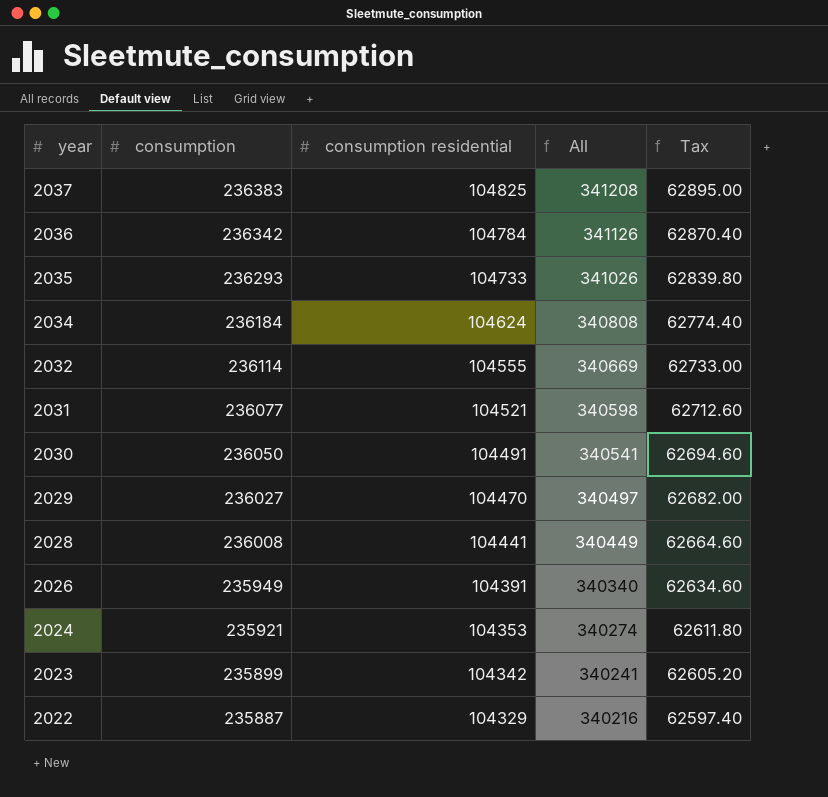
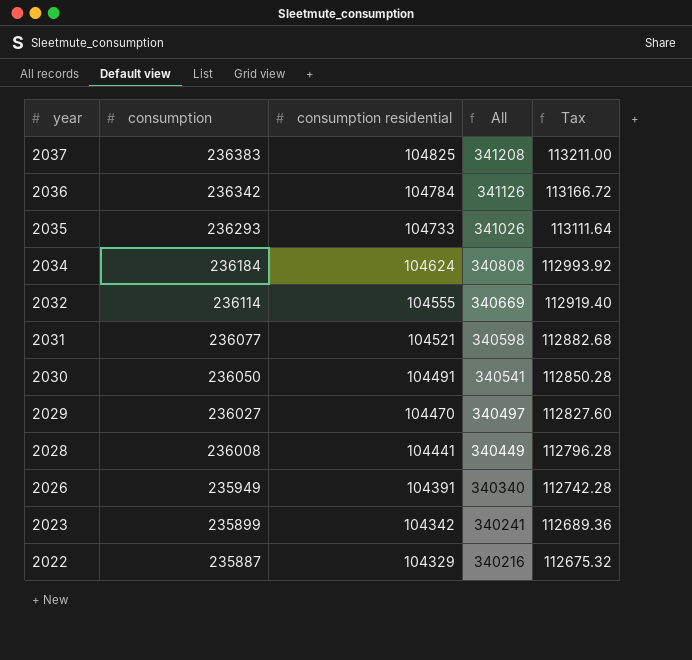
column Tax | formula: [consumption residential] * 0.6 -> [consumption residential] * 1.08
row 2024: 235921 | 104353 | 340274 | 62611.80 -> none

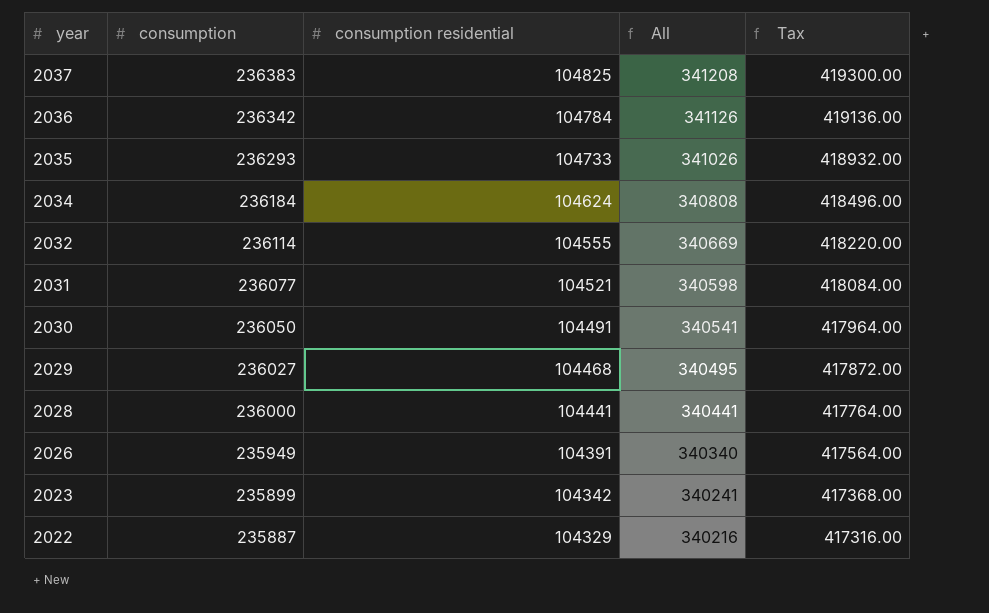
column Tax | formula: [consumption residential] * 1.08 -> [consumption residential] * 4
2029 | consumption residential: 104470 -> 104468
2029 | All: 340497 -> 340495
2028 | consumption: 236008 -> 236000
2028 | All: 340449 -> 340441

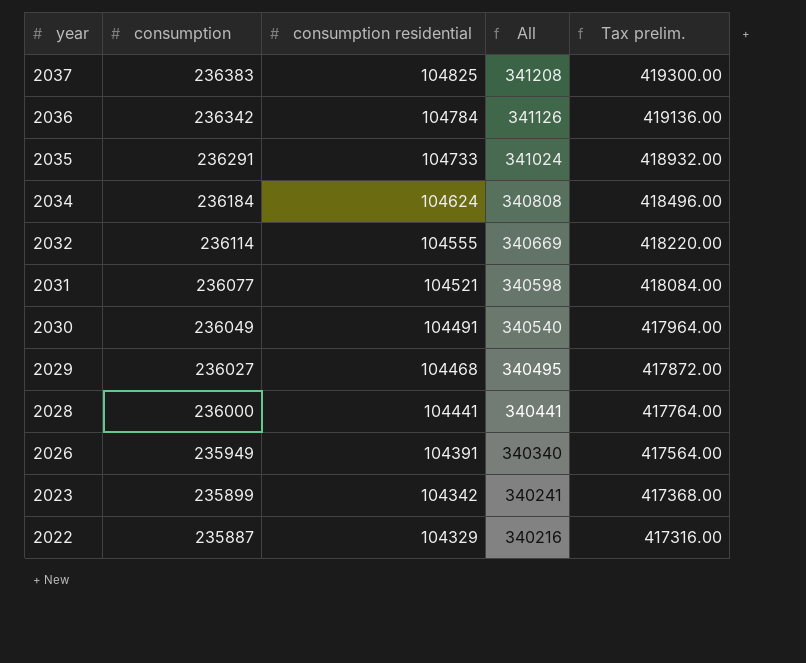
column name: Tax -> Tax prelim.
2035 | consumption: 236293 -> 236291
2035 | All: 341026 -> 341024
2030 | consumption: 236050 -> 236049
2030 | All: 340541 -> 340540

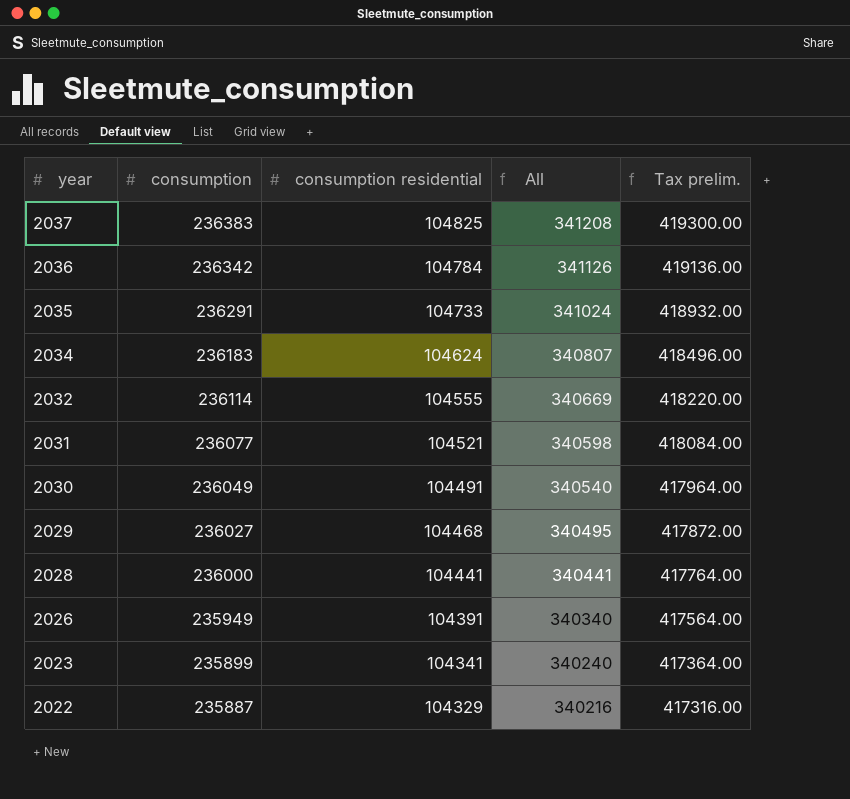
2034 | consumption: 236184 -> 236183
2034 | All: 340808 -> 340807
2023 | consumption residential: 104342 -> 104341
2023 | All: 340241 -> 340240
2023 | Tax prelim.: 417368.00 -> 417364.00

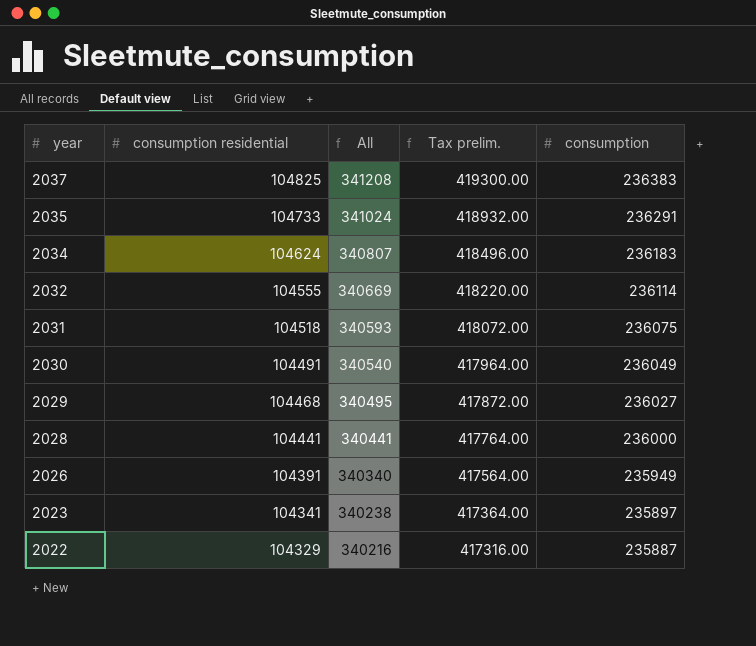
column consumption | position: 2 -> 5
row 2036: 236342 | 104784 | 341126 | 419136.00 -> none
2031 | consumption residential: 104521 -> 104518
2031 | All: 340598 -> 340593
2031 | Tax prelim.: 418084.00 -> 418072.00
2031 | consumption: 236077 -> 236075
2023 | All: 340240 -> 340238
2023 | consumption: 235899 -> 235897

